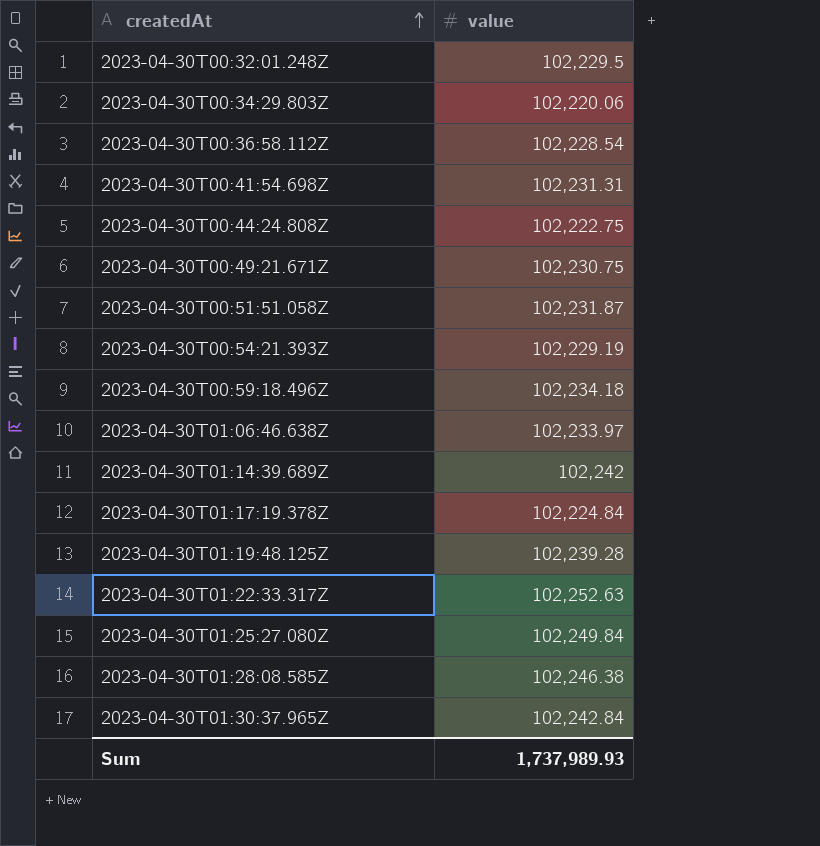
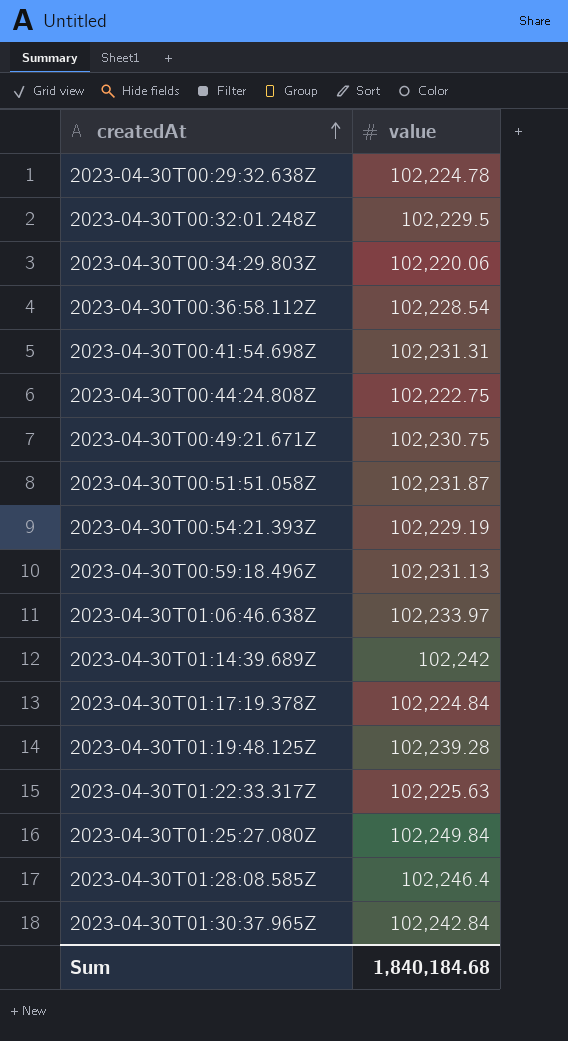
row 2023-04-30T00:29:32.638Z: none -> 102,224.78
2023-04-30T00:59:18.496Z | value: 102,234.18 -> 102,231.13
2023-04-30T01:22:33.317Z | value: 102,252.63 -> 102,225.63
2023-04-30T01:28:08.585Z | value: 102,246.38 -> 102,246.4
Sum | value: 1,737,989.93 -> 1,840,184.68

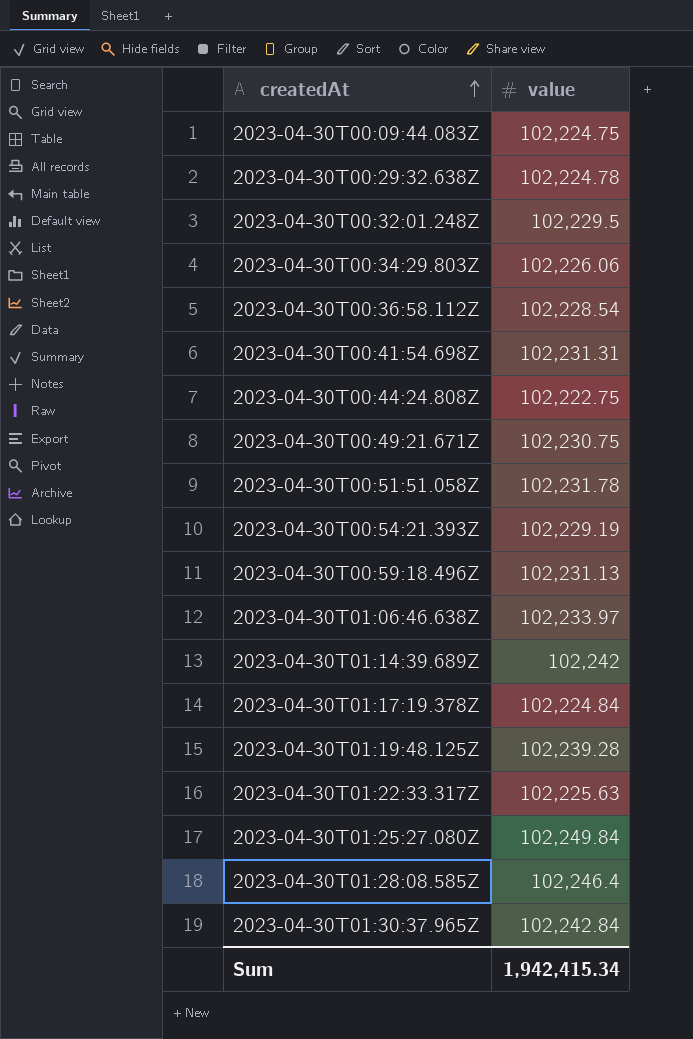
row 2023-04-30T00:09:44.083Z: none -> 102,224.75
2023-04-30T00:34:29.803Z | value: 102,220.06 -> 102,226.06
2023-04-30T00:51:51.058Z | value: 102,231.87 -> 102,231.78
Sum | value: 1,840,184.68 -> 1,942,415.34

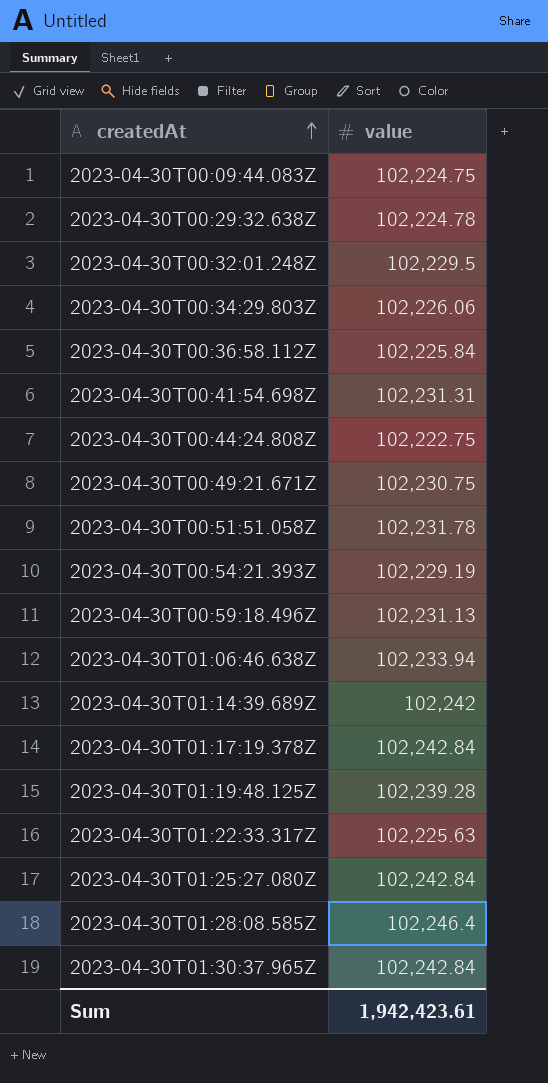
2023-04-30T00:36:58.112Z | value: 102,228.54 -> 102,225.84
2023-04-30T01:06:46.638Z | value: 102,233.97 -> 102,233.94
2023-04-30T01:17:19.378Z | value: 102,224.84 -> 102,242.84
2023-04-30T01:25:27.080Z | value: 102,249.84 -> 102,242.84
Sum | value: 1,942,415.34 -> 1,942,423.61

